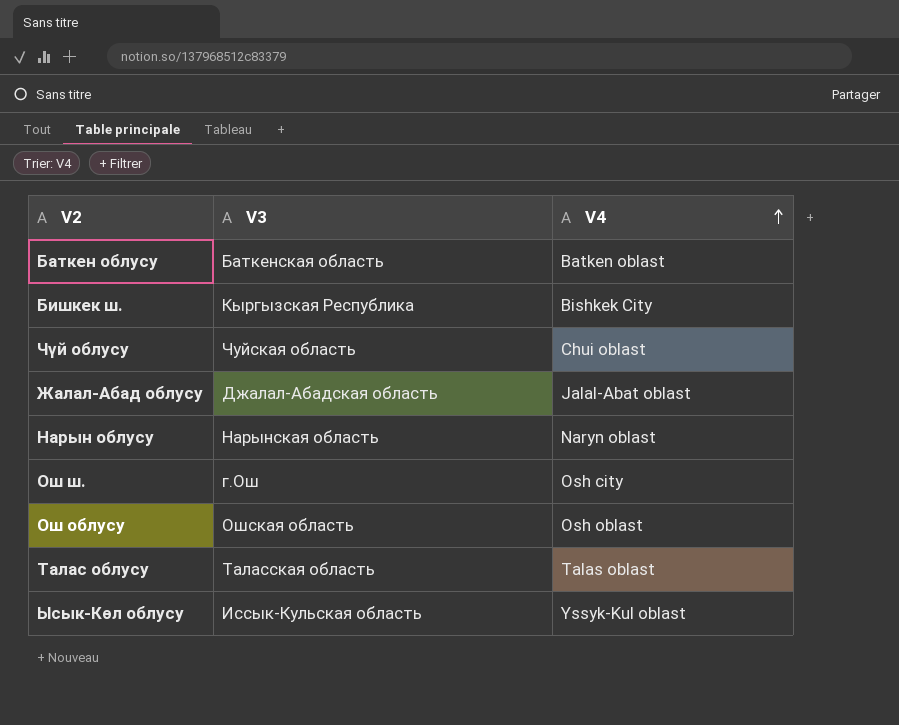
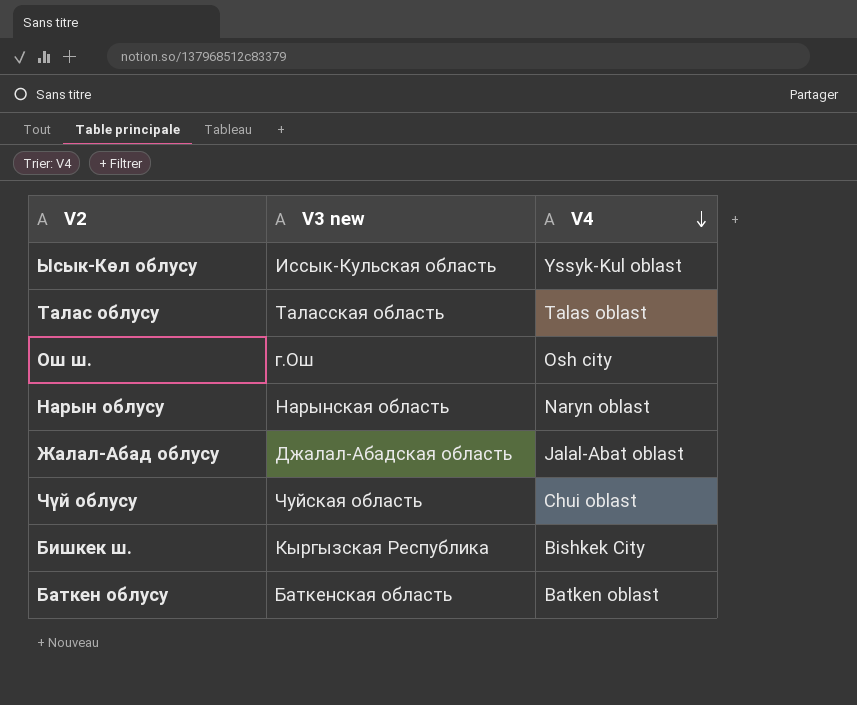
row order: V4 ascending -> V4 descending
column name: V3 -> V3 new
row Ош облусу: Ошская область | Osh oblast -> none

